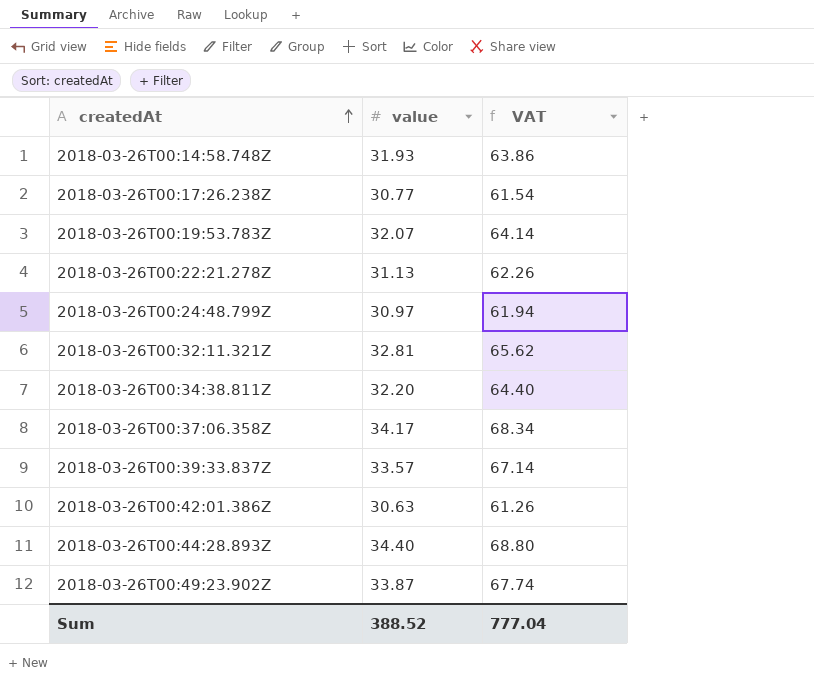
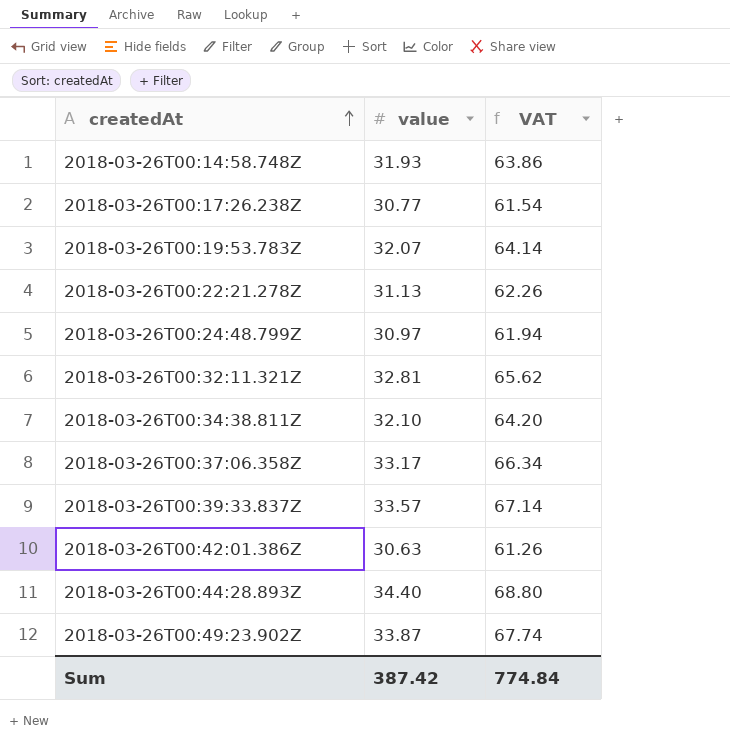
2018-03-26T00:34:38.811Z | value: 32.20 -> 32.10
2018-03-26T00:34:38.811Z | VAT: 64.40 -> 64.20
2018-03-26T00:37:06.358Z | value: 34.17 -> 33.17
2018-03-26T00:37:06.358Z | VAT: 68.34 -> 66.34
Sum | value: 388.52 -> 387.42
Sum | VAT: 777.04 -> 774.84

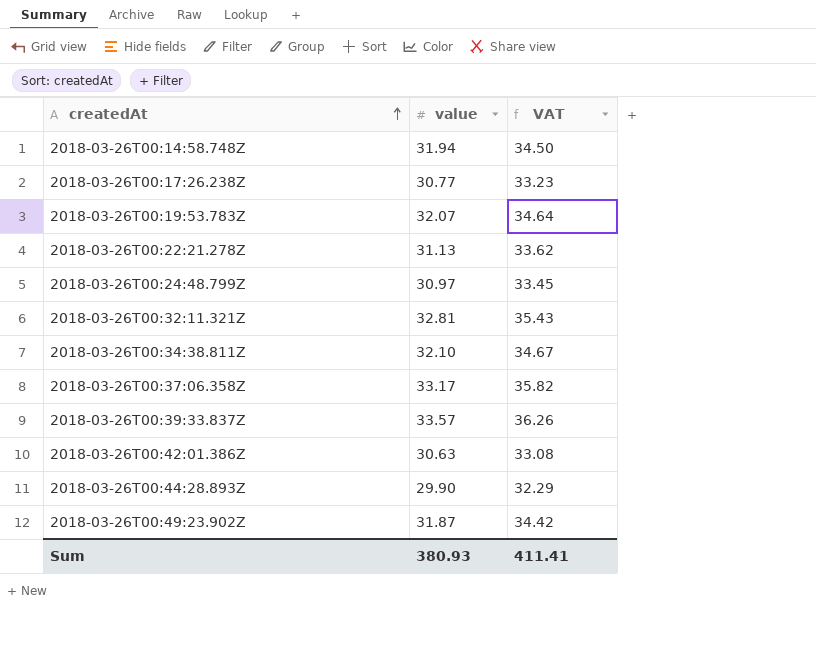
column VAT | formula: [value] * 2 -> [value] * 1.08
2018-03-26T00:14:58.748Z | value: 31.93 -> 31.94
2018-03-26T00:44:28.893Z | value: 34.40 -> 29.90
2018-03-26T00:49:23.902Z | value: 33.87 -> 31.87
Sum | value: 387.42 -> 380.93
Sum | VAT: 774.84 -> 411.41

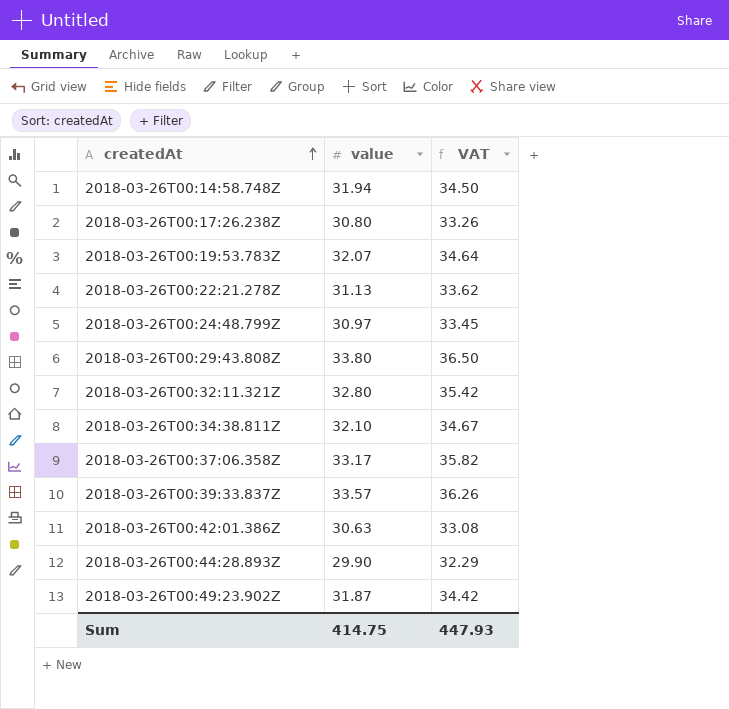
2018-03-26T00:17:26.238Z | value: 30.77 -> 30.80
2018-03-26T00:17:26.238Z | VAT: 33.23 -> 33.26
row 2018-03-26T00:29:43.808Z: none -> 33.80 | 36.50
2018-03-26T00:32:11.321Z | value: 32.81 -> 32.80
2018-03-26T00:32:11.321Z | VAT: 35.43 -> 35.42
Sum | value: 380.93 -> 414.75
Sum | VAT: 411.41 -> 447.93

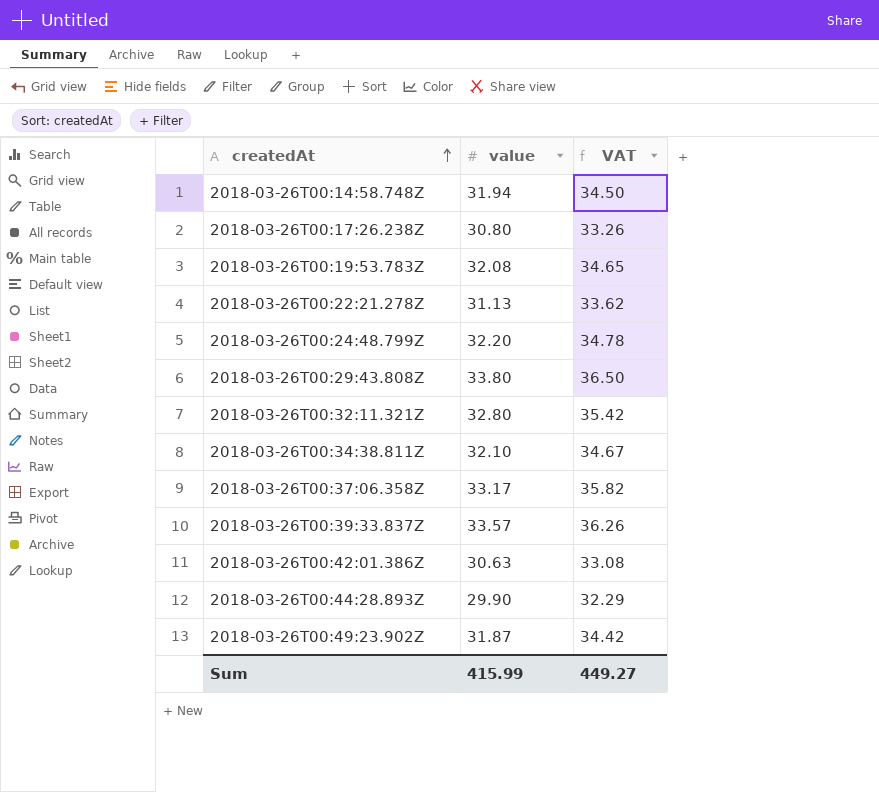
2018-03-26T00:19:53.783Z | value: 32.07 -> 32.08
2018-03-26T00:19:53.783Z | VAT: 34.64 -> 34.65
2018-03-26T00:24:48.799Z | value: 30.97 -> 32.20
2018-03-26T00:24:48.799Z | VAT: 33.45 -> 34.78
Sum | value: 414.75 -> 415.99
Sum | VAT: 447.93 -> 449.27

